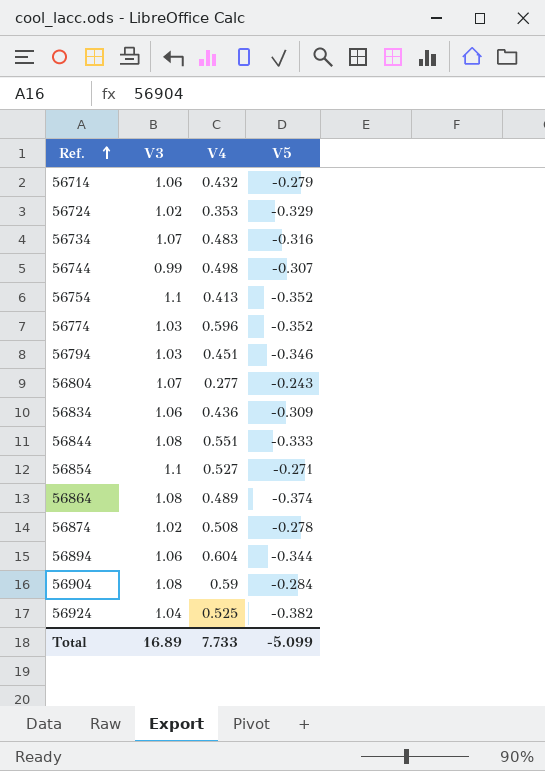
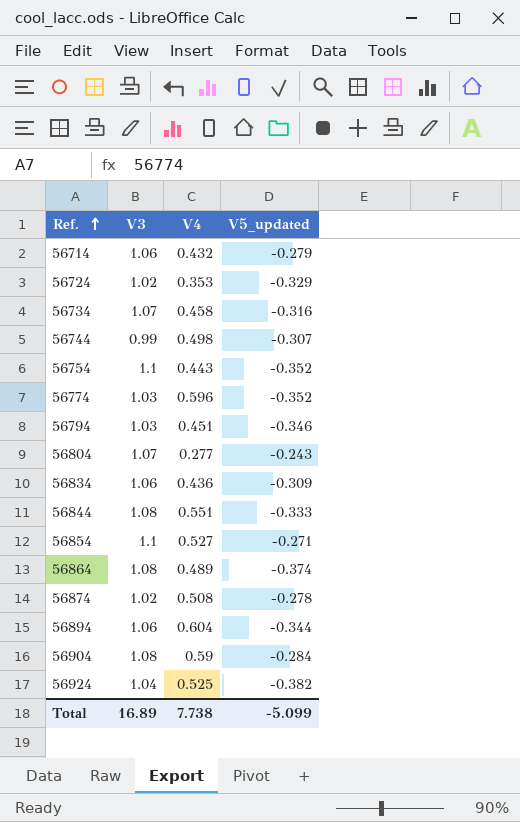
column name: V5 -> V5_updated
56734 | V4: 0.483 -> 0.458
56754 | V4: 0.413 -> 0.443
Total | V4: 7.733 -> 7.738

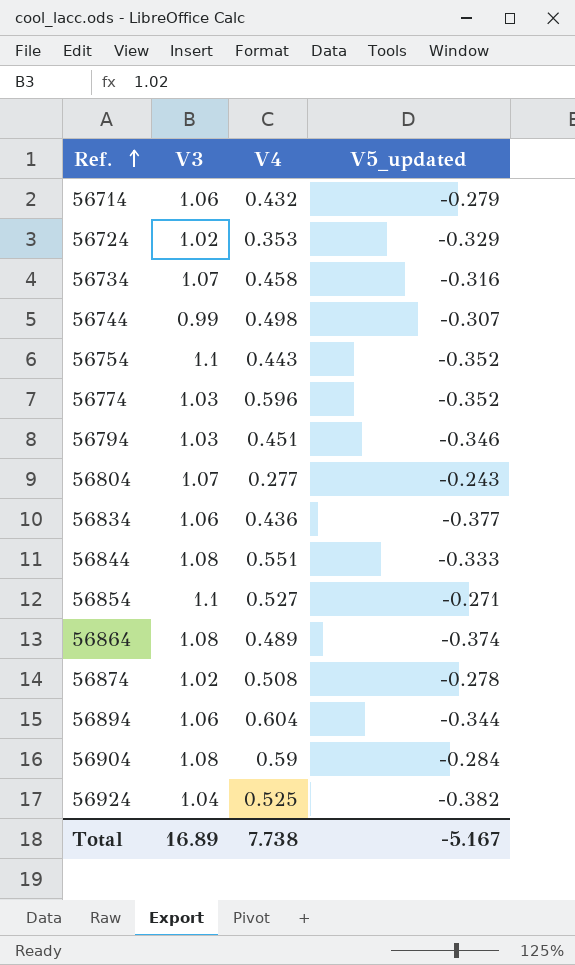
56834 | V5_updated: -0.309 -> -0.377
Total | V5_updated: -5.099 -> -5.167

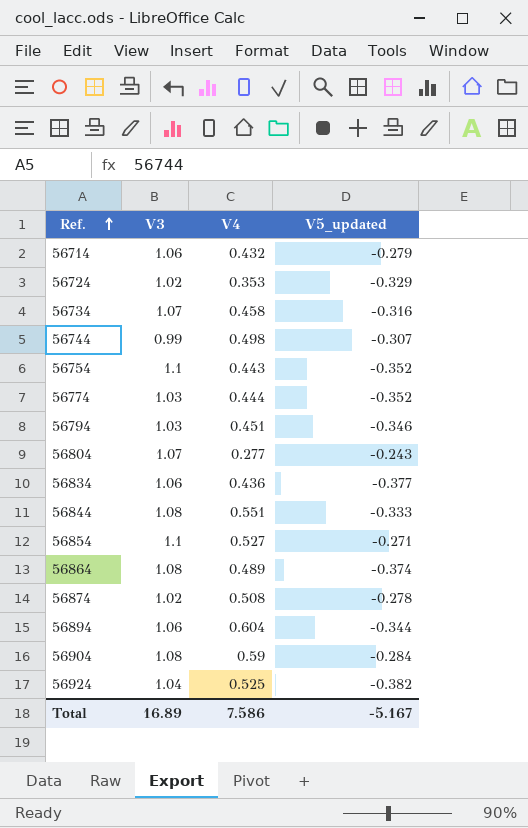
56774 | V4: 0.596 -> 0.444
Total | V4: 7.738 -> 7.586

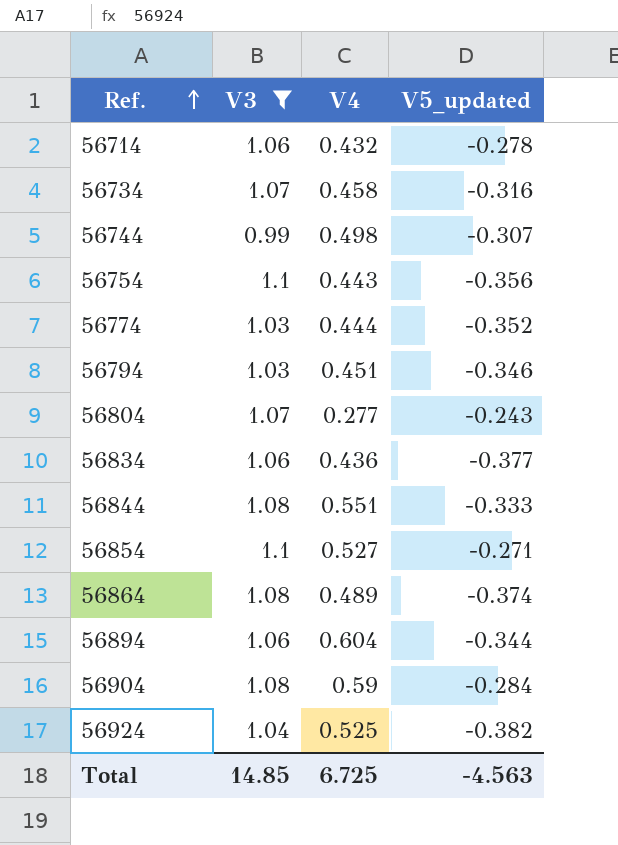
filter: none -> V3 != 1.02
56714 | V5_updated: -0.279 -> -0.278
56754 | V5_updated: -0.352 -> -0.356
Total | V3: 16.89 -> 14.85
Total | V4: 7.586 -> 6.725
Total | V5_updated: -5.167 -> -4.563

